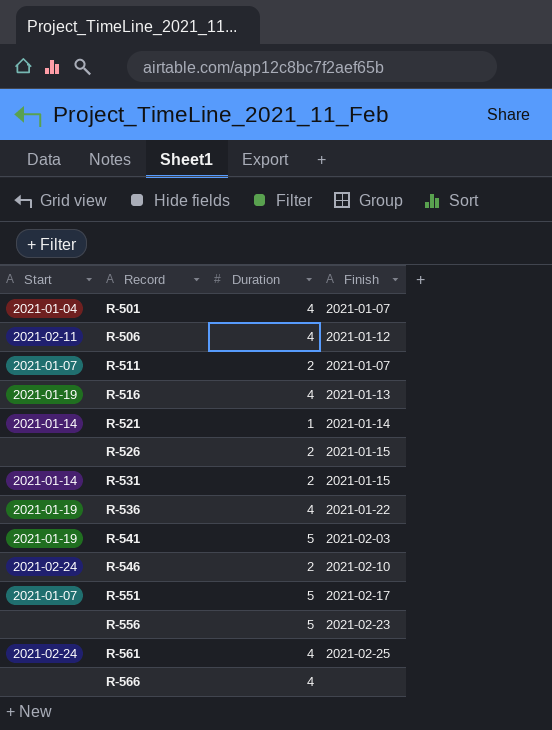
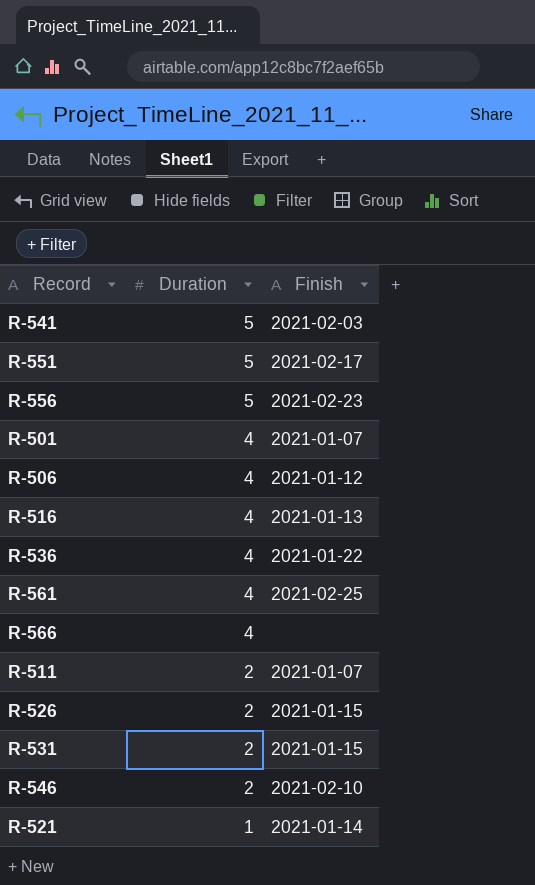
row order: Record ascending -> Duration descending
column Start | position: 1 -> none

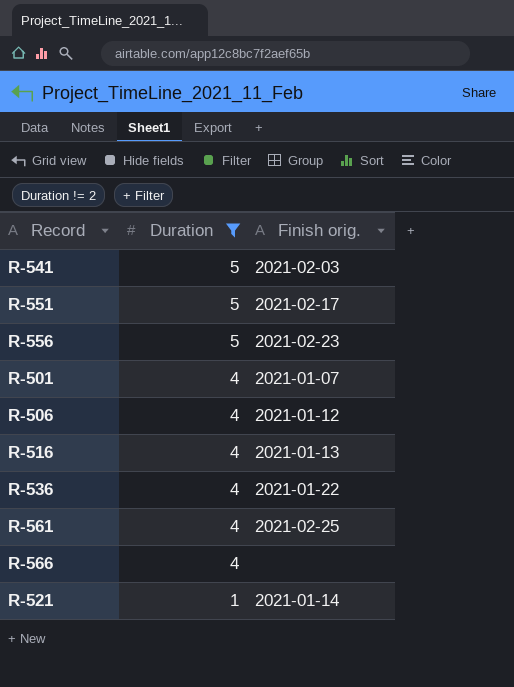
filter: none -> Duration != 2
column name: Finish -> Finish orig.

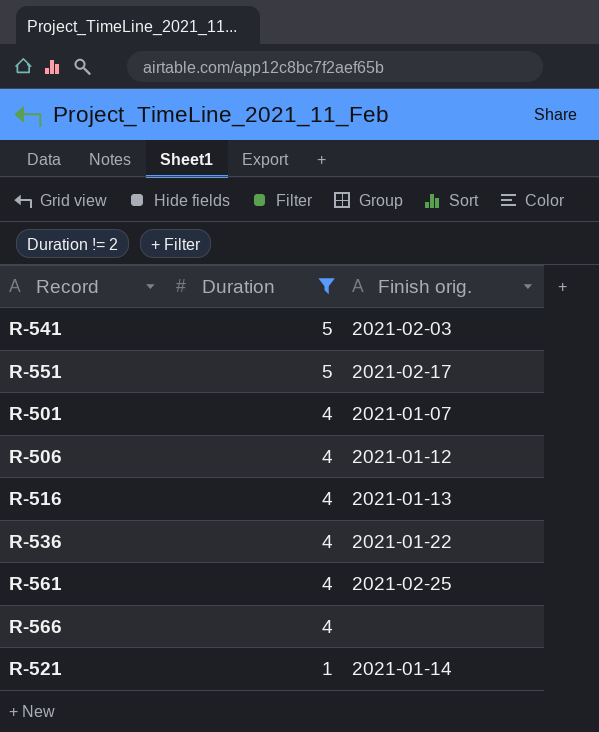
row R-556: 5 | 2021-02-23 -> none

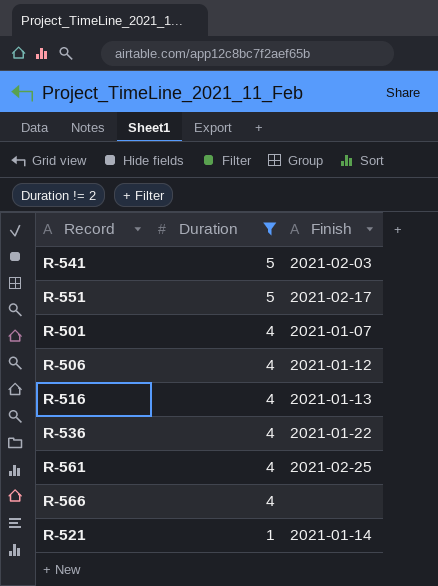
column name: Finish orig. -> Finish

